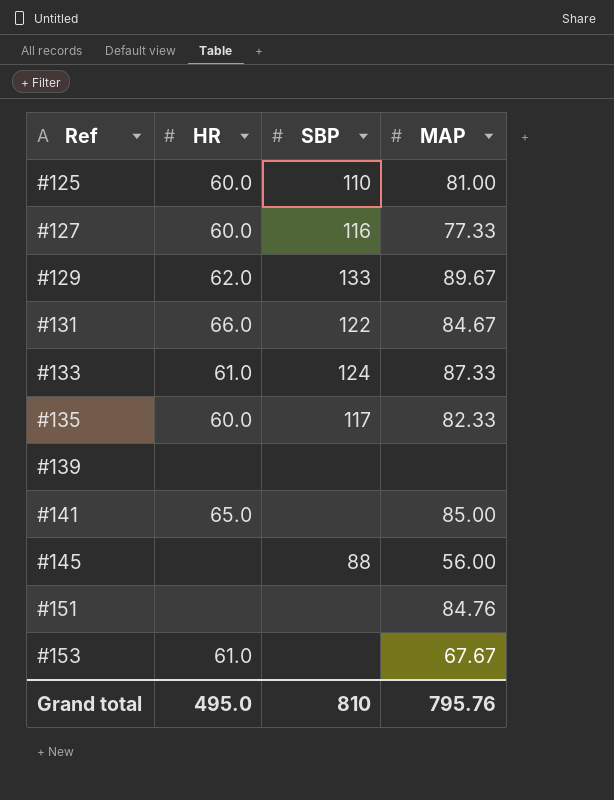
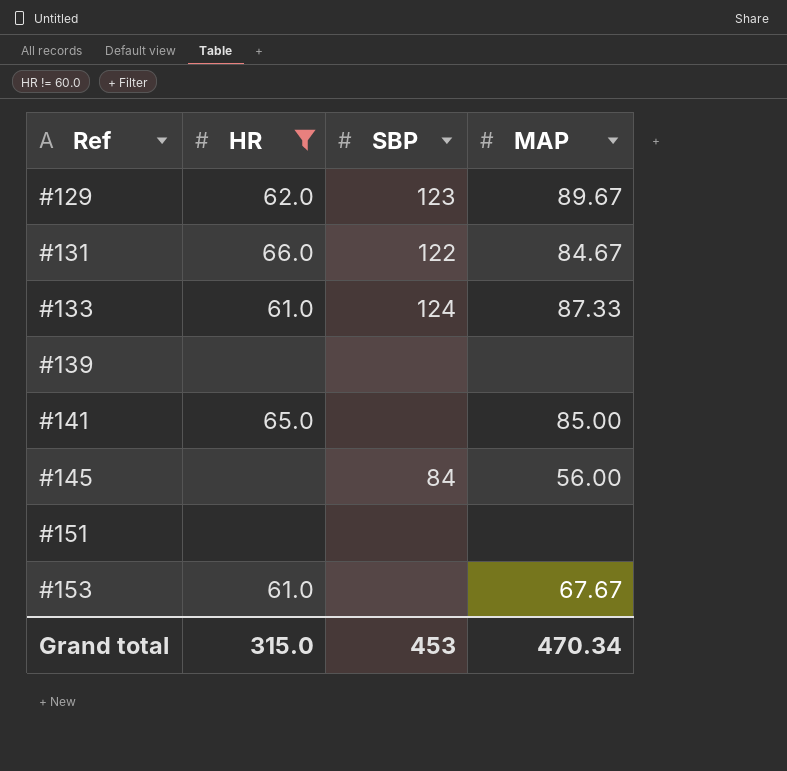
filter: none -> HR != 60.0
#129 | SBP: 133 -> 123
#145 | SBP: 88 -> 84
#151 | MAP: 84.76 -> none
Grand total | HR: 495.0 -> 315.0
Grand total | SBP: 810 -> 453
Grand total | MAP: 795.76 -> 470.34

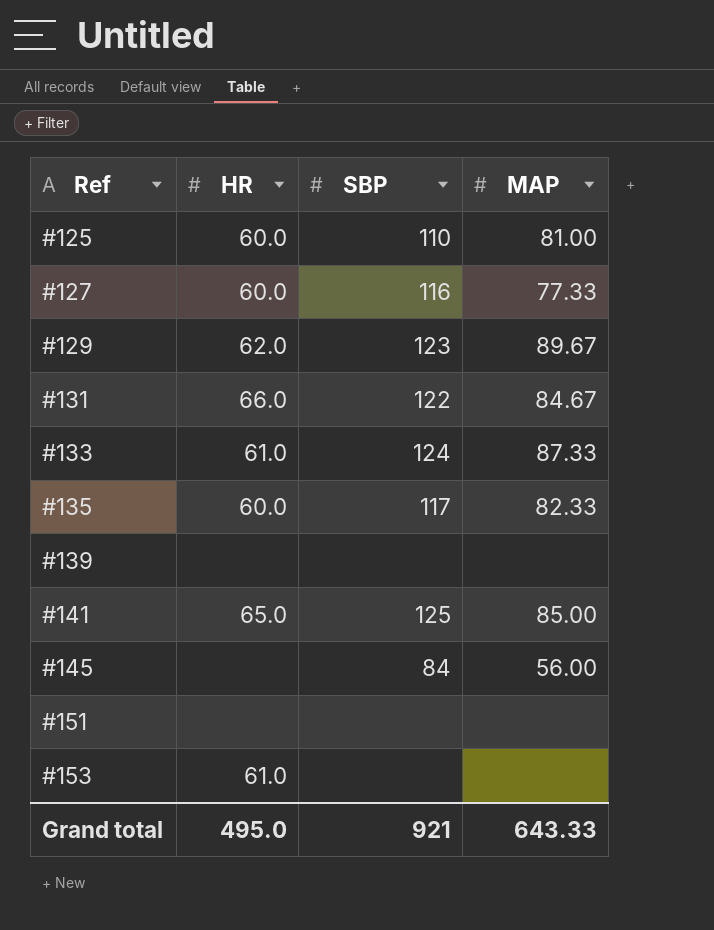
filter: HR != 60.0 -> none
#141 | SBP: none -> 125
#153 | MAP: 67.67 -> none
Grand total | HR: 315.0 -> 495.0
Grand total | SBP: 453 -> 921
Grand total | MAP: 470.34 -> 643.33

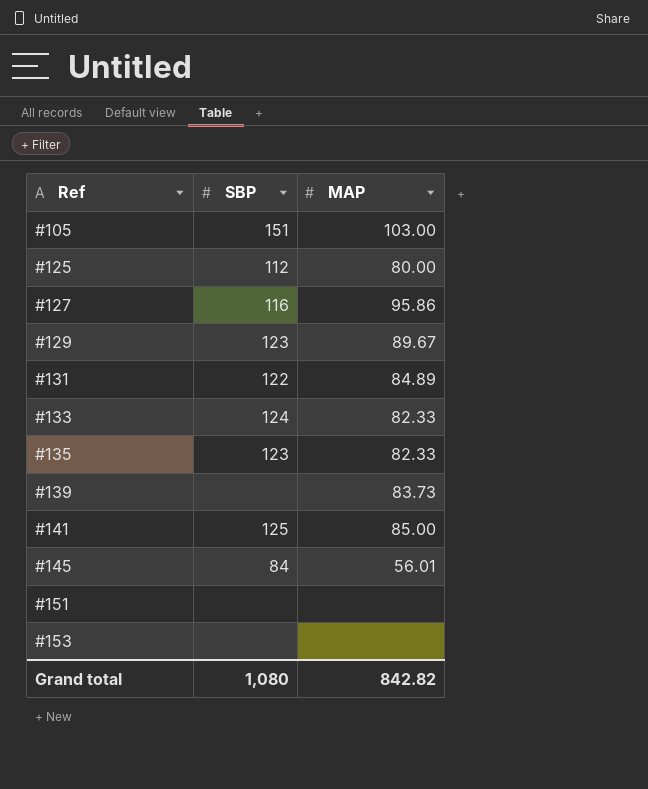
column HR | position: 2 -> none
row #105: none -> 151 | 103.00
#125 | SBP: 110 -> 112
#125 | MAP: 81.00 -> 80.00
#127 | MAP: 77.33 -> 95.86
#131 | MAP: 84.67 -> 84.89
#133 | MAP: 87.33 -> 82.33
#135 | SBP: 117 -> 123
#139 | MAP: none -> 83.73
#145 | MAP: 56.00 -> 56.01
Grand total | SBP: 921 -> 1,080
Grand total | MAP: 643.33 -> 842.82

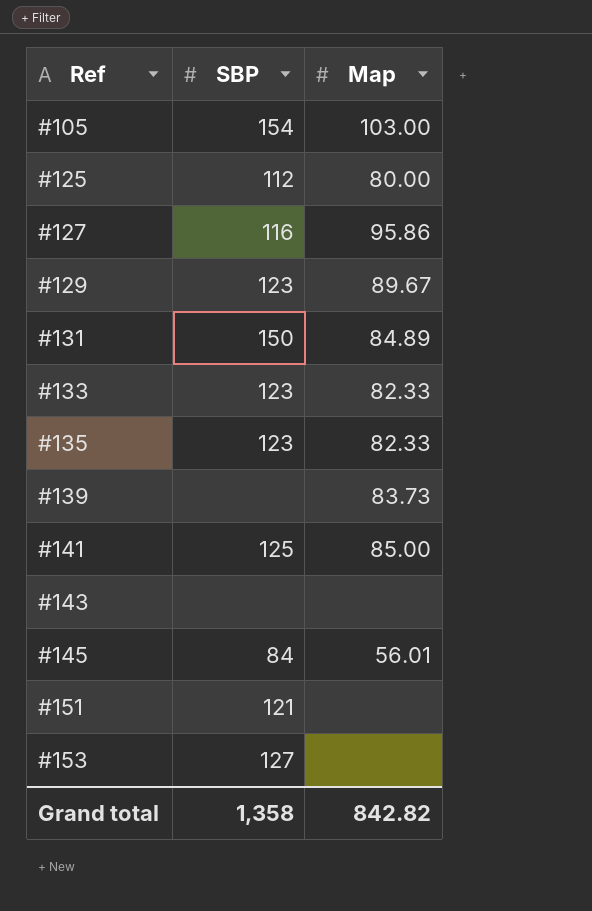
column name: MAP -> Map
#105 | SBP: 151 -> 154
#131 | SBP: 122 -> 150
#133 | SBP: 124 -> 123
row #143: none -> none | none
#151 | SBP: none -> 121
#153 | SBP: none -> 127
Grand total | SBP: 1,080 -> 1,358

